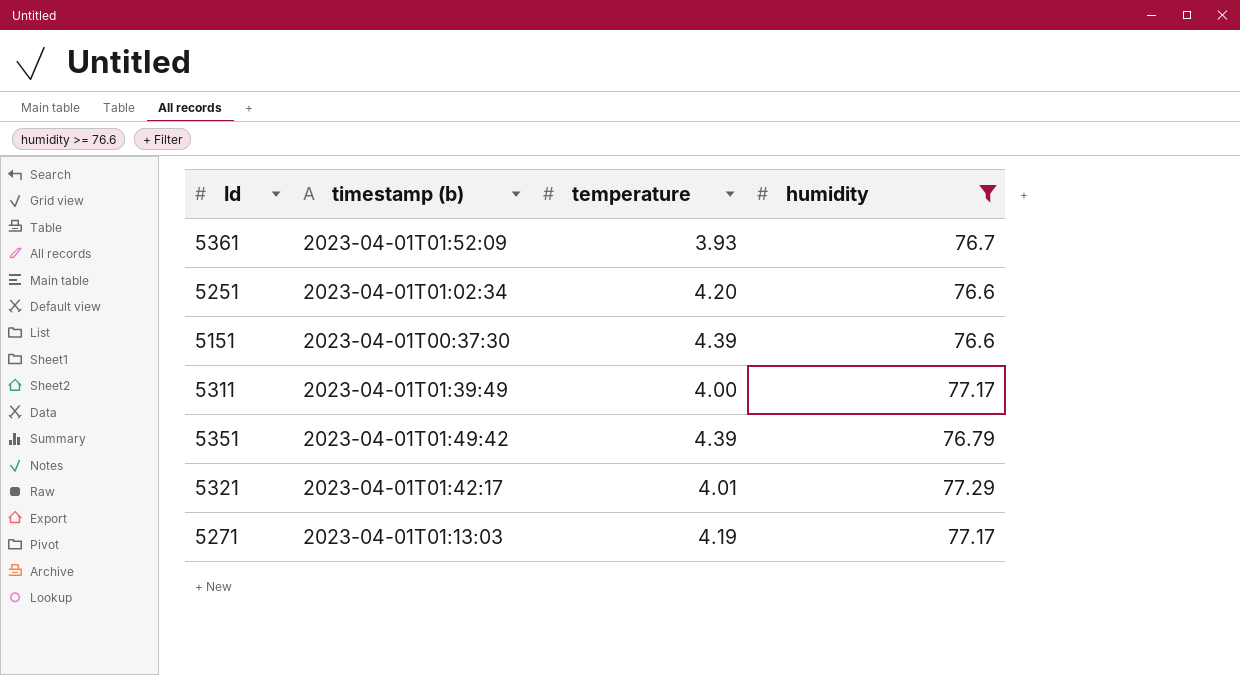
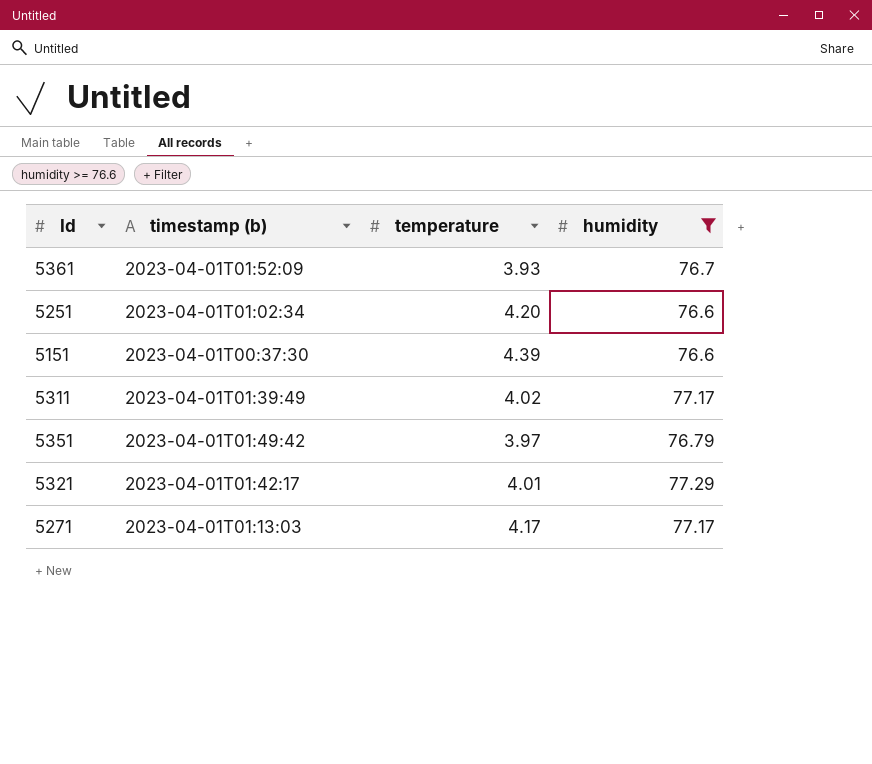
5311 | temperature: 4.00 -> 4.02
5351 | temperature: 4.39 -> 3.97
5271 | temperature: 4.19 -> 4.17

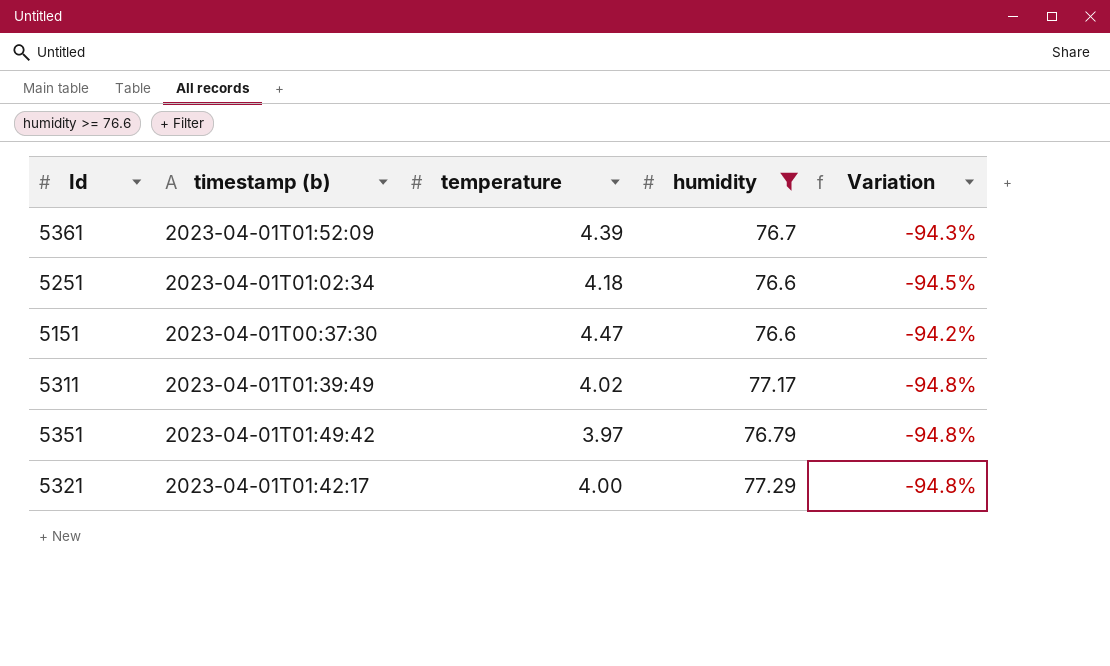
column Variation | formula: none -> ([temperature] - [humidity]) / [humidity]
row 5271: 2023-04-01T01:13:03 | 4.17 | 77.17 -> none
5361 | temperature: 3.93 -> 4.39
5251 | temperature: 4.20 -> 4.18
5151 | temperature: 4.39 -> 4.47
5321 | temperature: 4.01 -> 4.00

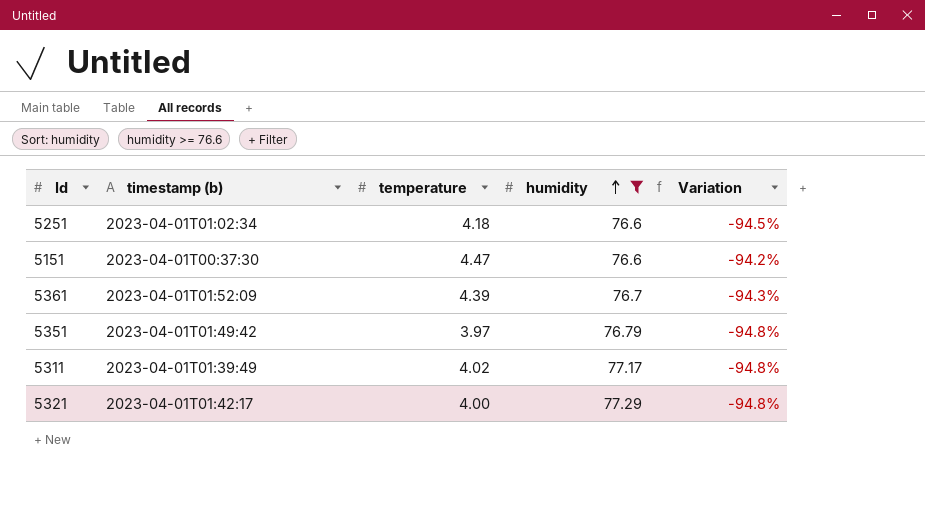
row order: none -> humidity ascending

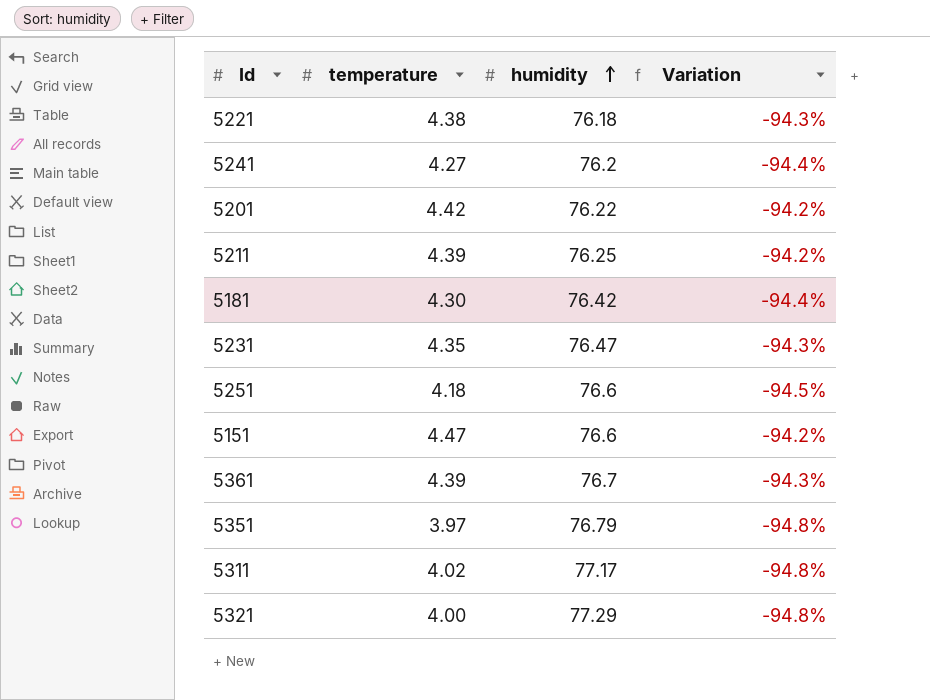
filter: humidity >= 76.6 -> none
column timestamp (b) | position: 2 -> none

